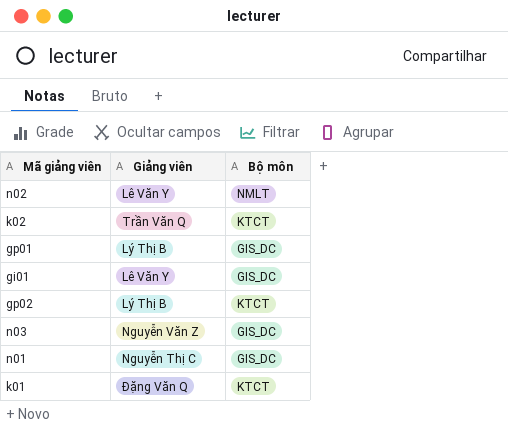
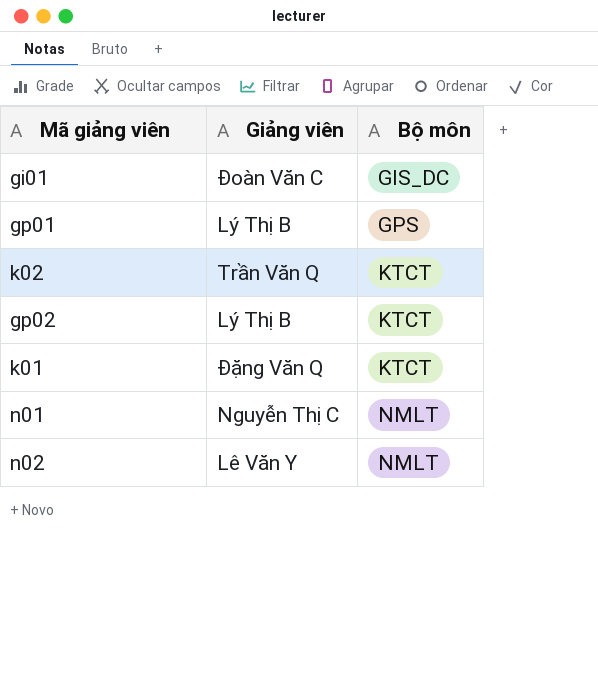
row order: none -> Bộ môn ascending
row n03: Nguyễn Văn Z | GIS_DC -> none
gi01 | Giảng viên: Lê Văn Y -> Đoàn Văn C
gp01 | Bộ môn: GIS_DC -> GPS
n01 | Bộ môn: GIS_DC -> NMLT

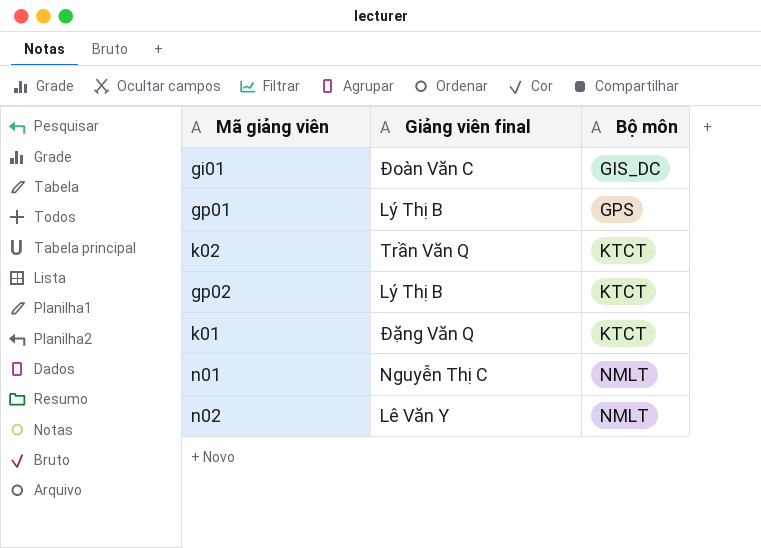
column name: Giảng viên -> Giảng viên final

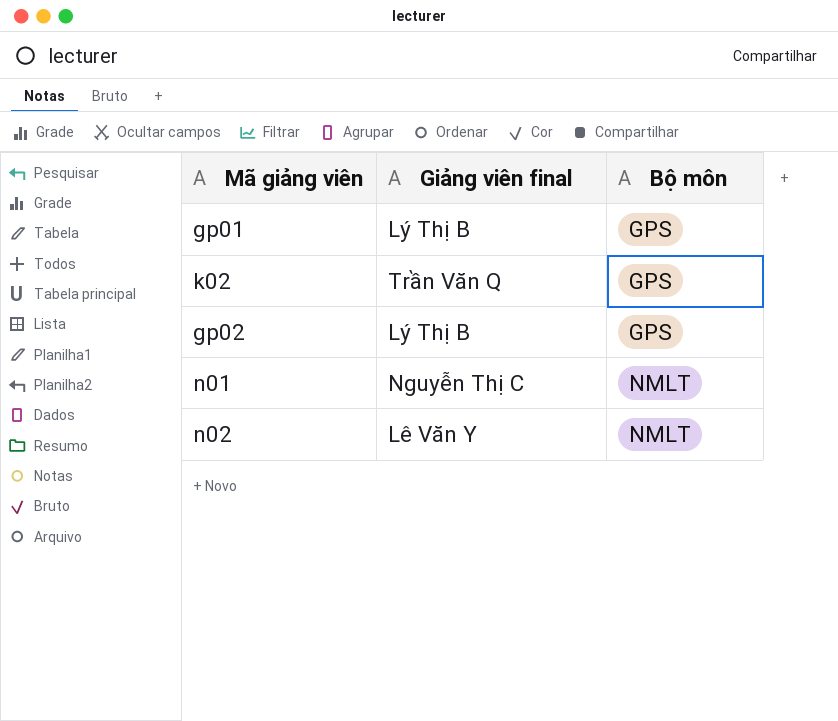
row gi01: Đoàn Văn C | GIS_DC -> none
row k01: Đặng Văn Q | KTCT -> none
k02 | Bộ môn: KTCT -> GPS
gp02 | Bộ môn: KTCT -> GPS

